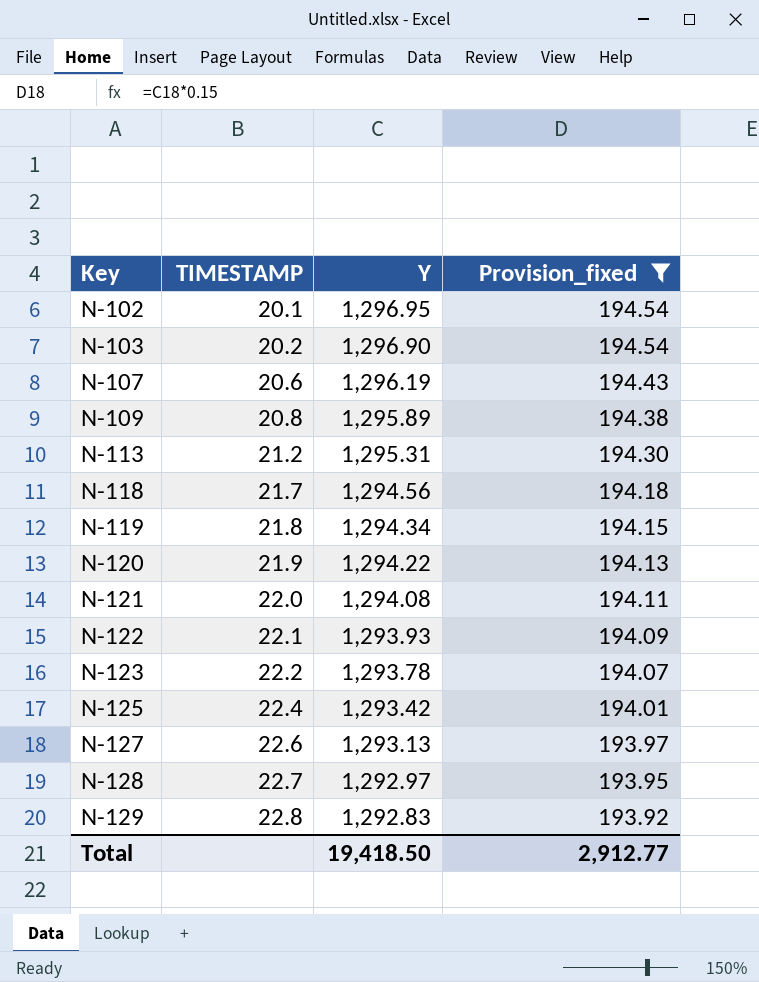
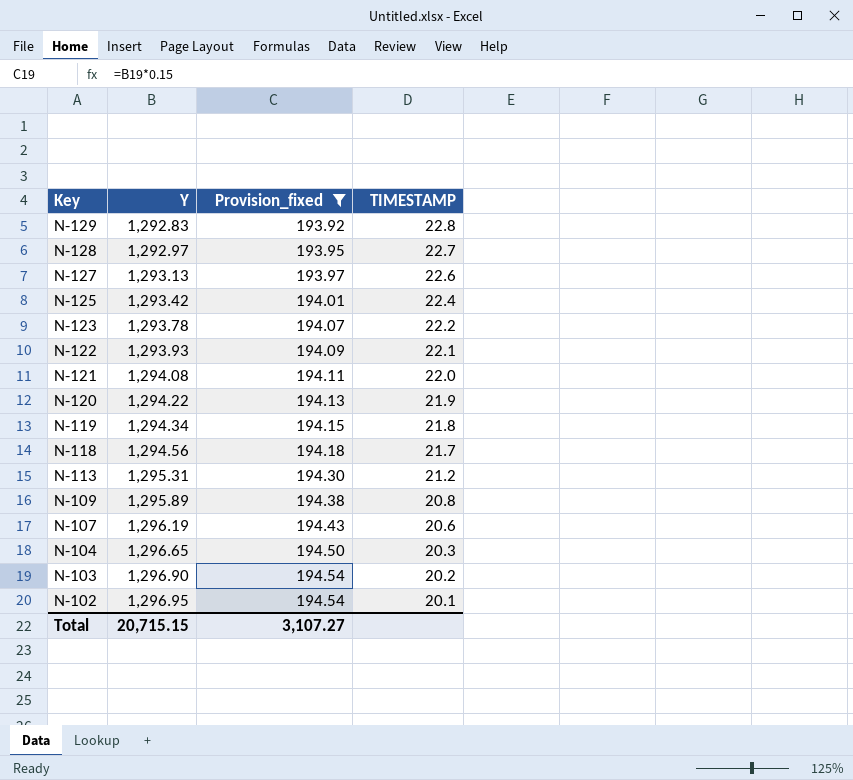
row order: Key ascending -> Key descending
column TIMESTAMP | position: 2 -> 4
row N-104: none -> 1,296.65 | 194.50 | 20.3
Total | Y: 19,418.50 -> 20,715.15
Total | Provision_fixed: 2,912.77 -> 3,107.27

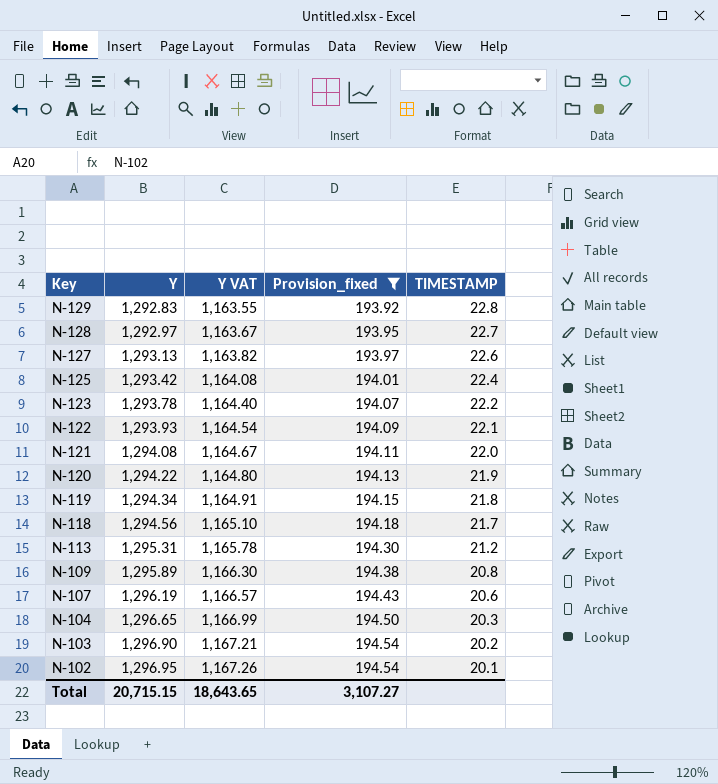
column Y VAT | formula: none -> [Y] * 0.9

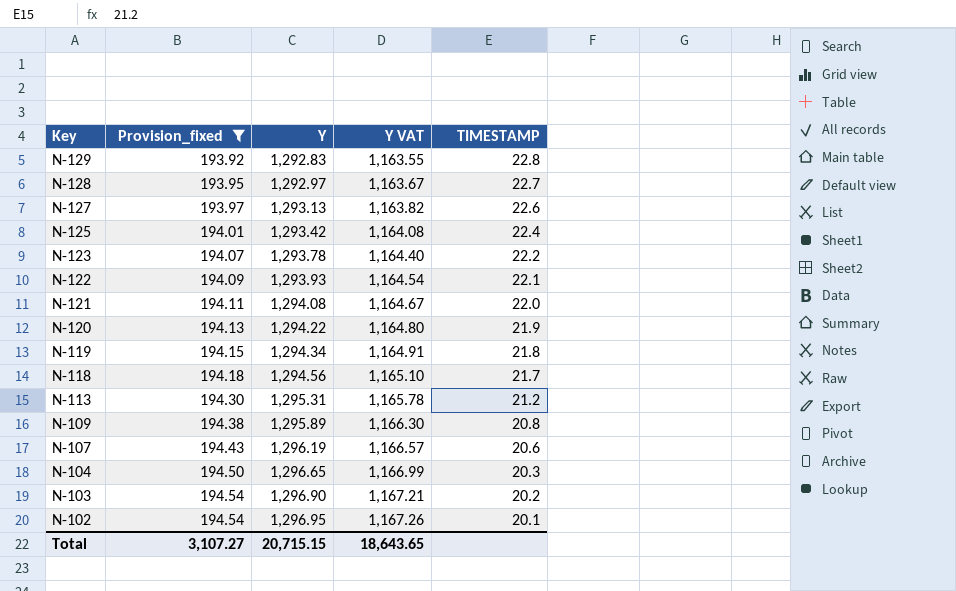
column Provision_fixed | position: 4 -> 2

